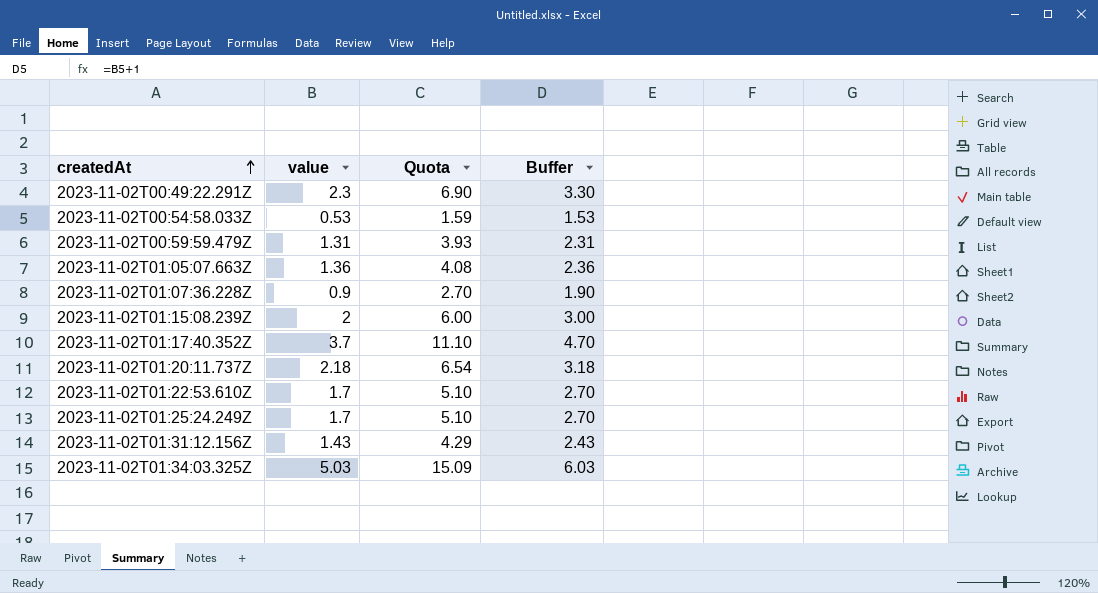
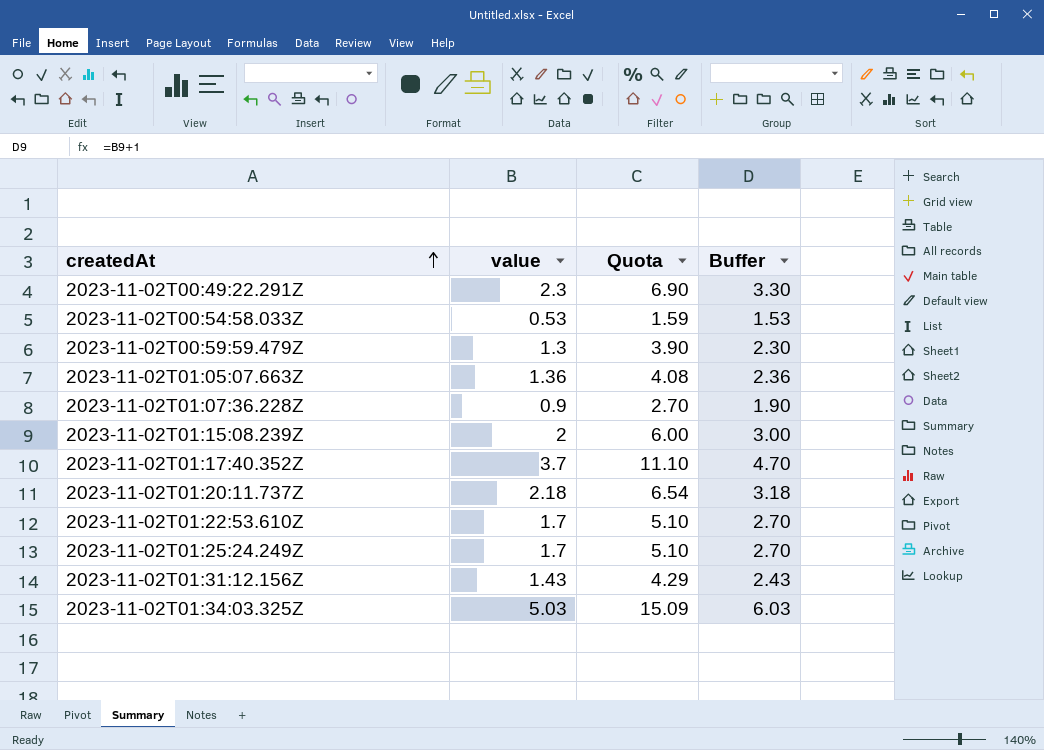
2023-11-02T00:59:59.479Z | value: 1.31 -> 1.3
2023-11-02T00:59:59.479Z | Quota: 3.93 -> 3.90
2023-11-02T00:59:59.479Z | Buffer: 2.31 -> 2.30

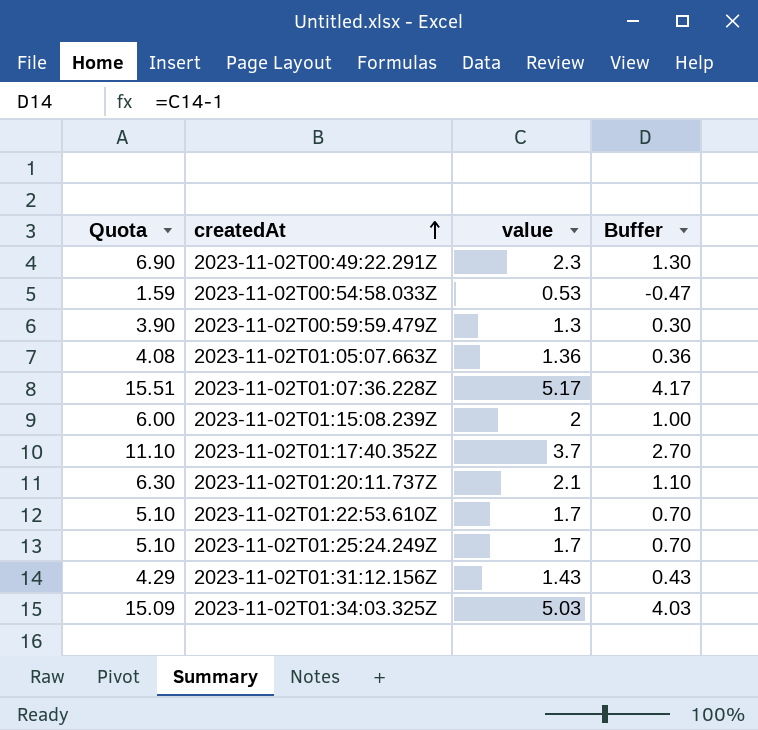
column Quota | position: 3 -> 1
column Buffer | formula: [value] + 1 -> [value] - 1
2023-11-02T01:07:36.228Z | Quota: 2.70 -> 15.51
2023-11-02T01:07:36.228Z | value: 0.9 -> 5.17
2023-11-02T01:20:11.737Z | Quota: 6.54 -> 6.30
2023-11-02T01:20:11.737Z | value: 2.18 -> 2.1

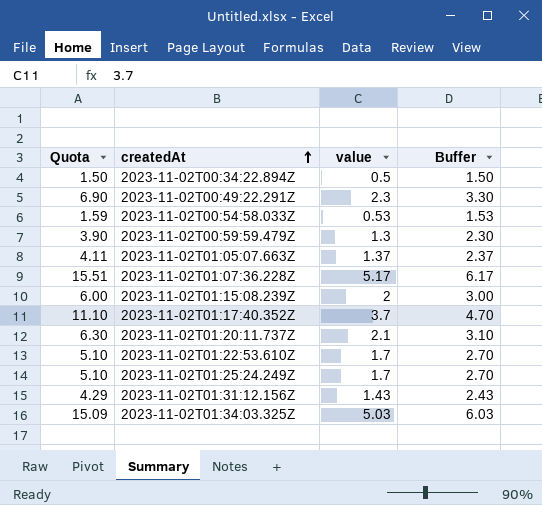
column Buffer | formula: [value] - 1 -> [value] + 1
row 2023-11-02T00:34:22.894Z: none -> 1.50 | 0.5 | 1.50
2023-11-02T01:05:07.663Z | Quota: 4.08 -> 4.11
2023-11-02T01:05:07.663Z | value: 1.36 -> 1.37

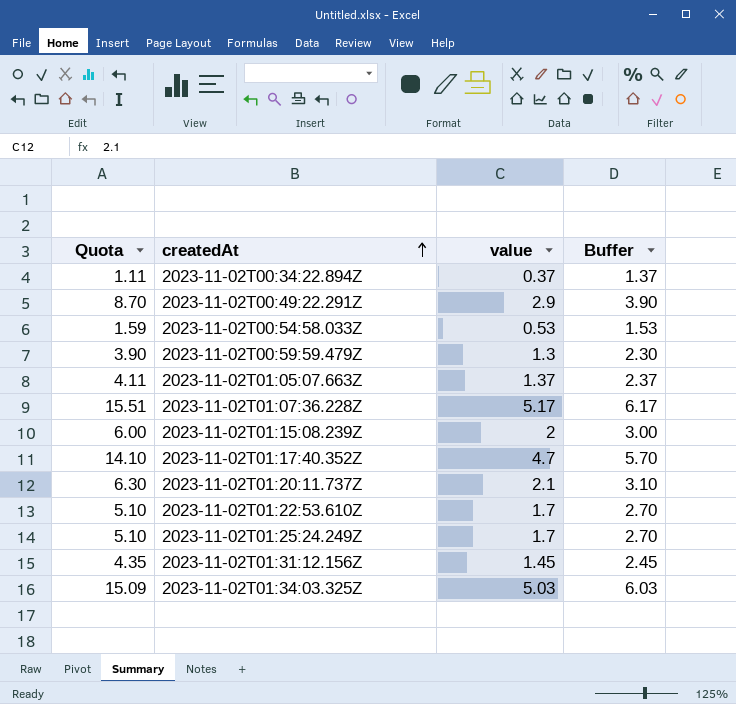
2023-11-02T00:34:22.894Z | Quota: 1.50 -> 1.11
2023-11-02T00:34:22.894Z | value: 0.5 -> 0.37
2023-11-02T00:34:22.894Z | Buffer: 1.50 -> 1.37
2023-11-02T00:49:22.291Z | Quota: 6.90 -> 8.70
2023-11-02T00:49:22.291Z | value: 2.3 -> 2.9
2023-11-02T00:49:22.291Z | Buffer: 3.30 -> 3.90
2023-11-02T01:17:40.352Z | Quota: 11.10 -> 14.10
2023-11-02T01:17:40.352Z | value: 3.7 -> 4.7
2023-11-02T01:17:40.352Z | Buffer: 4.70 -> 5.70
2023-11-02T01:31:12.156Z | Quota: 4.29 -> 4.35
2023-11-02T01:31:12.156Z | value: 1.43 -> 1.45
2023-11-02T01:31:12.156Z | Buffer: 2.43 -> 2.45

